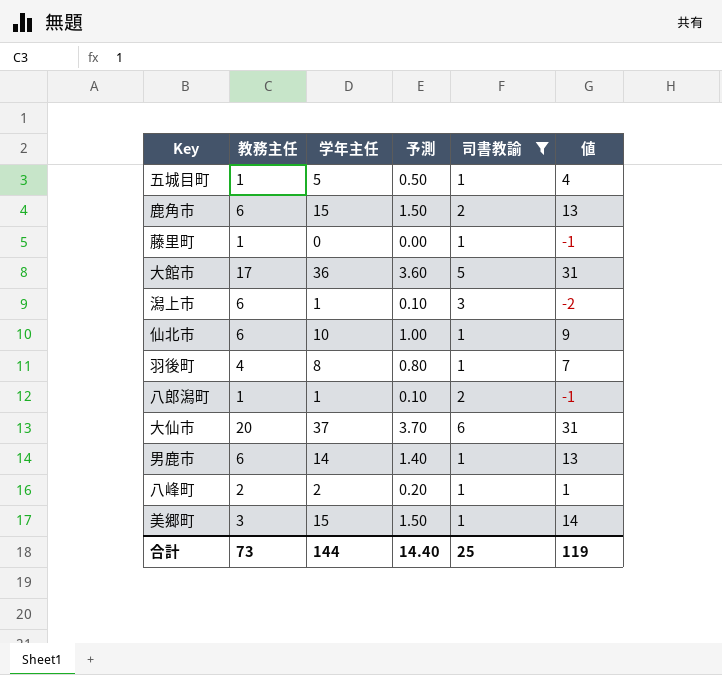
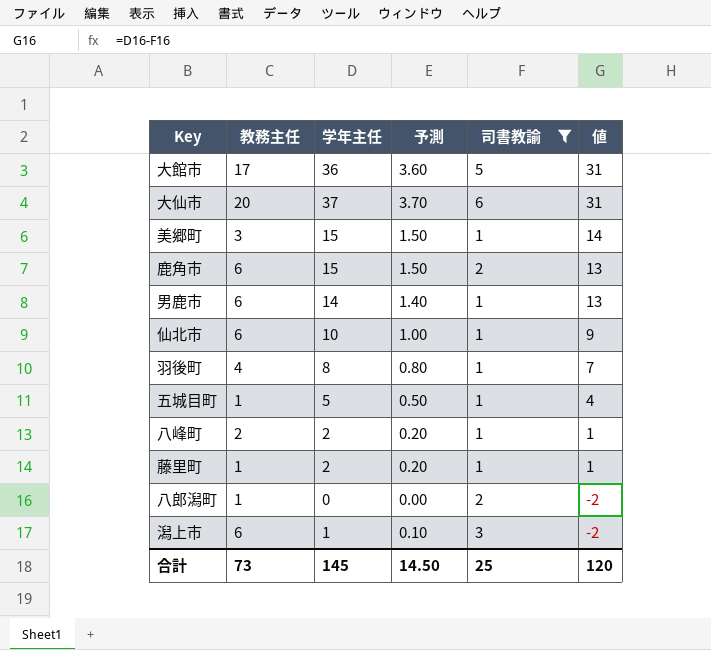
row order: none -> 値 descending
藤里町 | 学年主任: 0 -> 2
藤里町 | 予測: 0.00 -> 0.20
藤里町 | 値: -1 -> 1
八郎潟町 | 学年主任: 1 -> 0
八郎潟町 | 予測: 0.10 -> 0.00
八郎潟町 | 値: -1 -> -2
合計 | 学年主任: 144 -> 145
合計 | 予測: 14.40 -> 14.50
合計 | 値: 119 -> 120

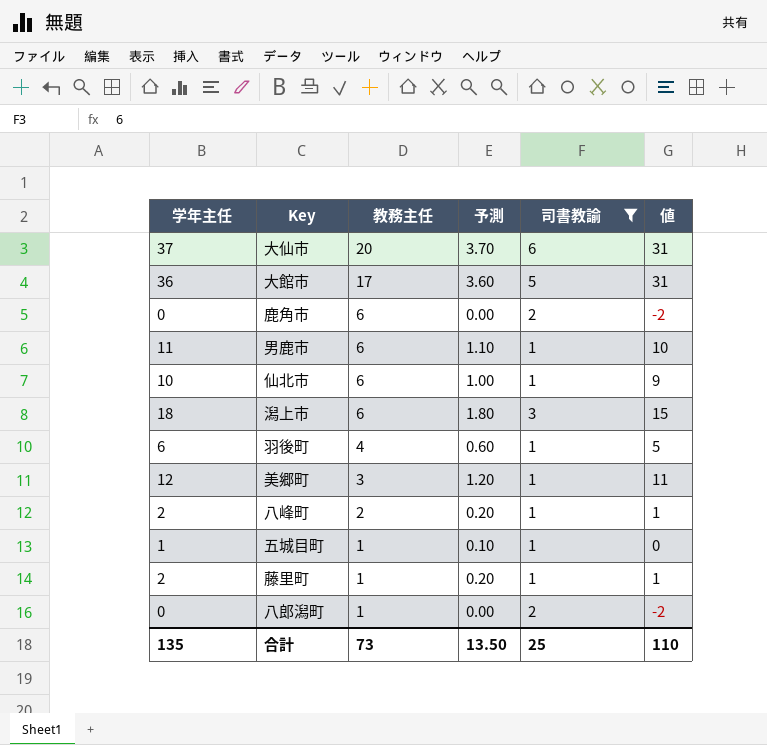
row order: 値 descending -> 教務主任 descending
column 学年主任 | position: 3 -> 1
鹿角市 | 学年主任: 15 -> 0
鹿角市 | 予測: 1.50 -> 0.00
鹿角市 | 値: 13 -> -2
男鹿市 | 学年主任: 14 -> 11
男鹿市 | 予測: 1.40 -> 1.10
男鹿市 | 値: 13 -> 10
潟上市 | 学年主任: 1 -> 18
潟上市 | 予測: 0.10 -> 1.80
潟上市 | 値: -2 -> 15
羽後町 | 学年主任: 8 -> 6
羽後町 | 予測: 0.80 -> 0.60
羽後町 | 値: 7 -> 5
美郷町 | 学年主任: 15 -> 12
美郷町 | 予測: 1.50 -> 1.20
美郷町 | 値: 14 -> 11
五城目町 | 学年主任: 5 -> 1
五城目町 | 予測: 0.50 -> 0.10
五城目町 | 値: 4 -> 0
合計 | 学年主任: 145 -> 135
合計 | 予測: 14.50 -> 13.50
合計 | 値: 120 -> 110

